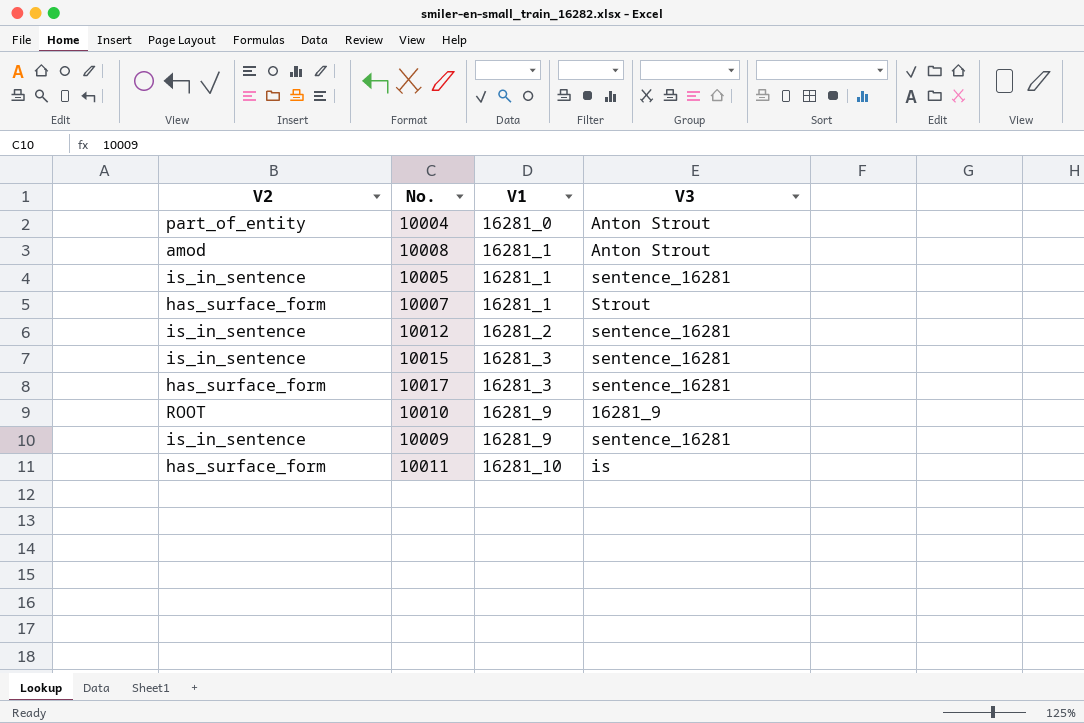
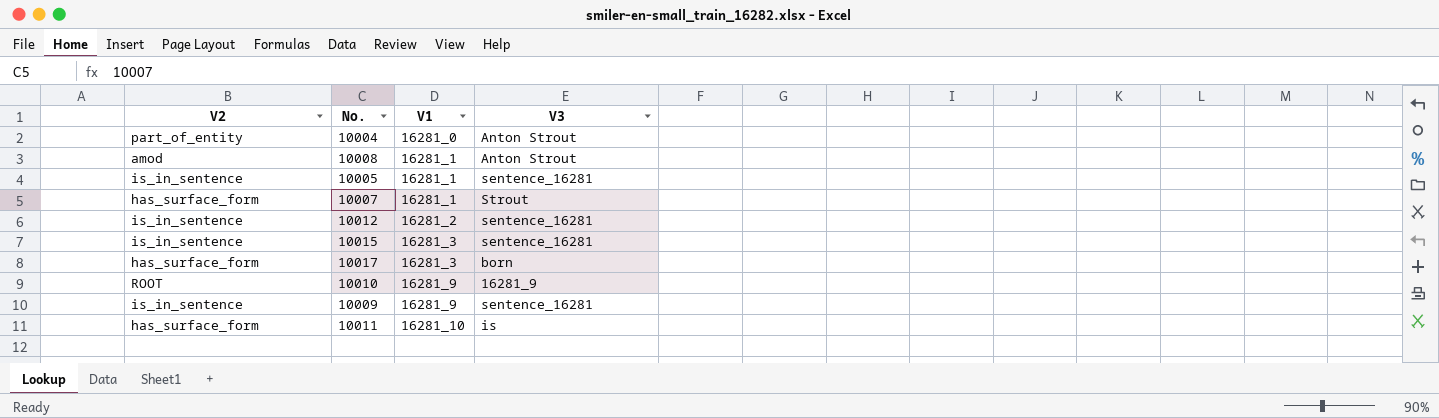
10017 | V3: sentence_16281 -> born

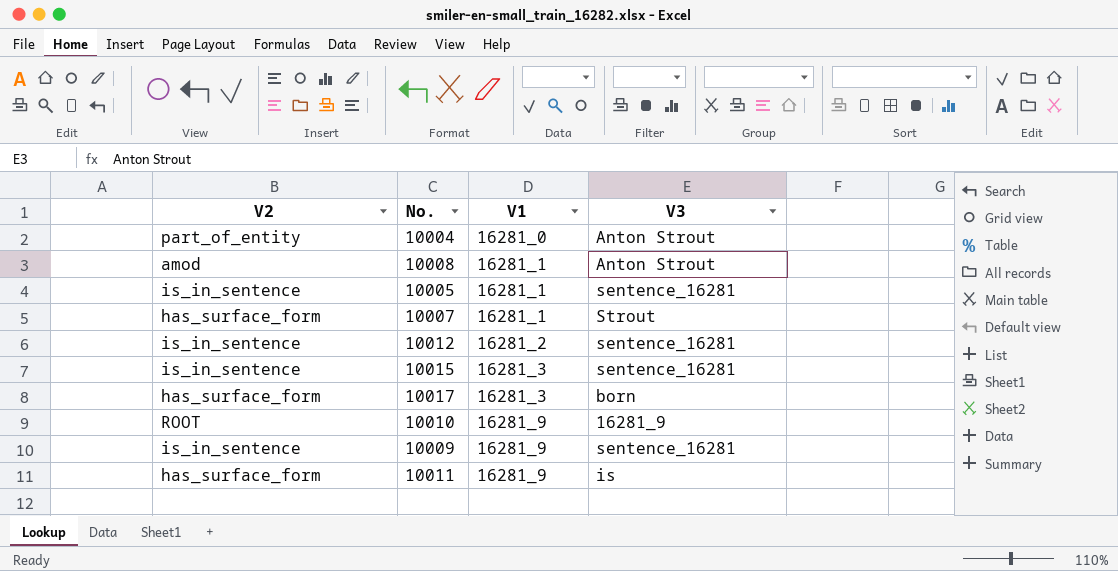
10011 | V1: 16281_10 -> 16281_9

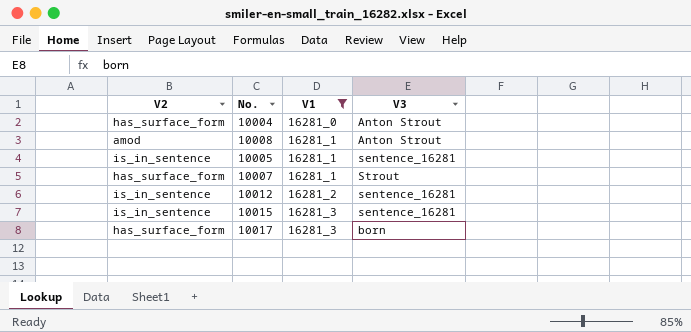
filter: none -> V1 != 16281_9
10004 | V2: part_of_entity -> has_surface_form

